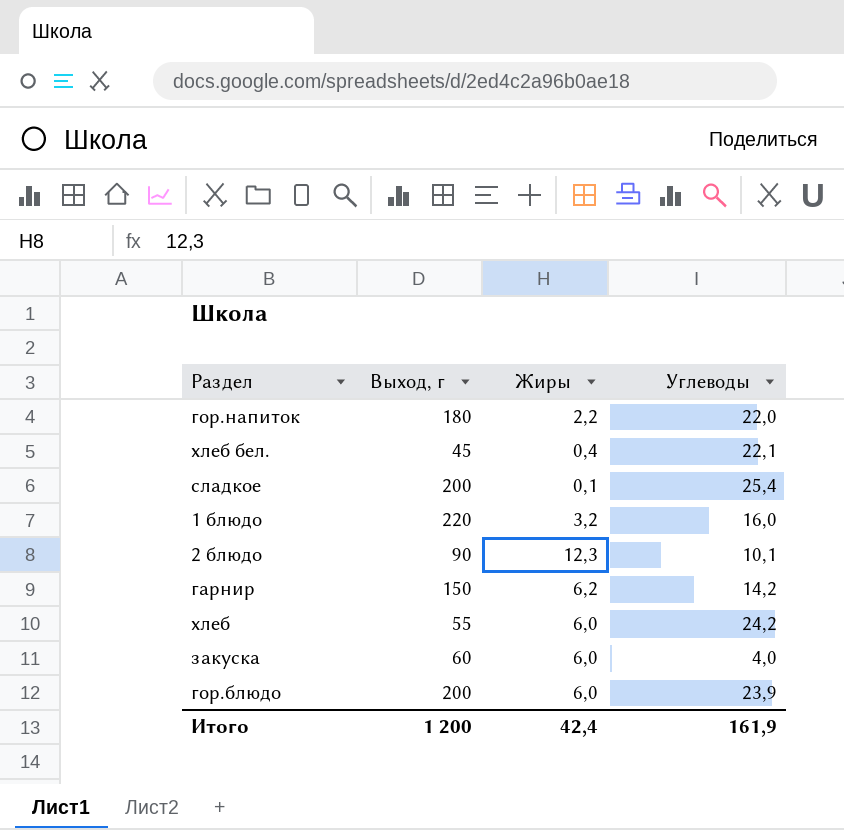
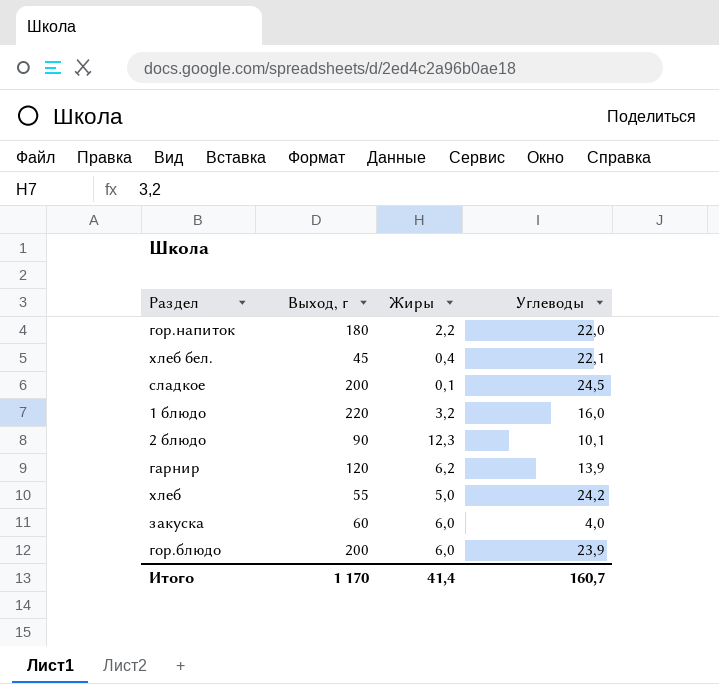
сладкое | Углеводы: 25,4 -> 24,5
гарнир | Выход, г: 150 -> 120
гарнир | Углеводы: 14,2 -> 13,9
хлеб | Жиры: 6,0 -> 5,0
Итого | Выход, г: 1 200 -> 1 170
Итого | Жиры: 42,4 -> 41,4
Итого | Углеводы: 161,9 -> 160,7

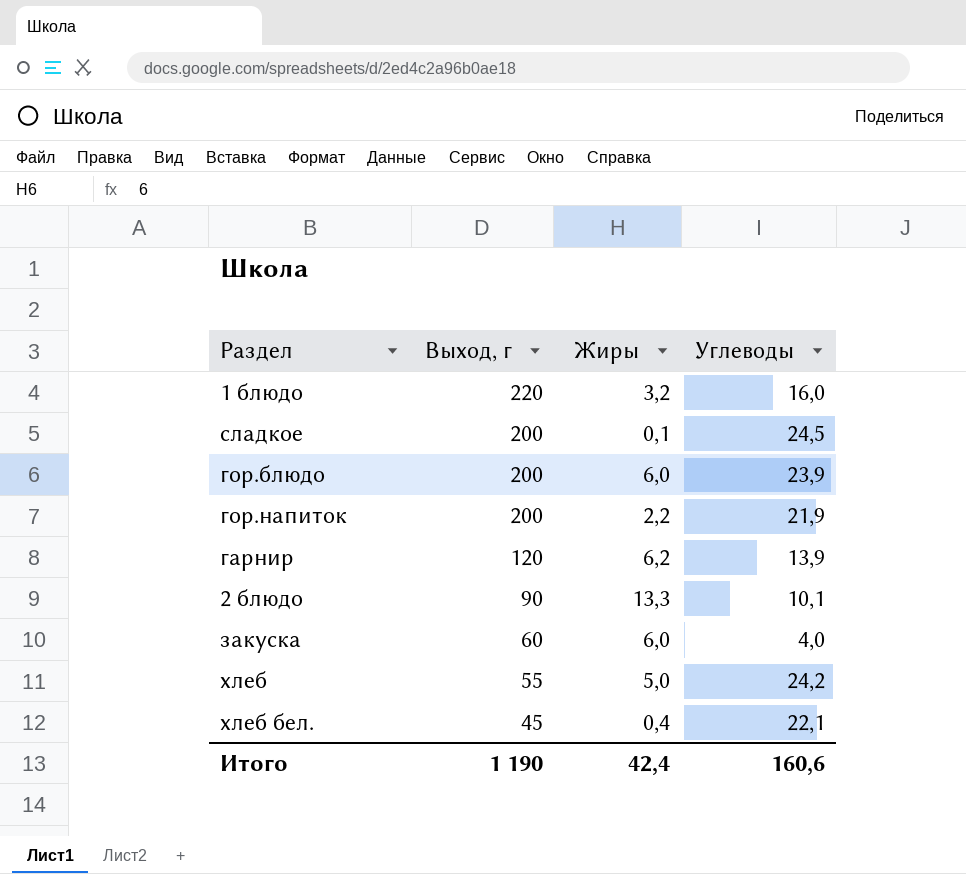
row order: none -> Выход, г descending
гор.напиток | Выход, г: 180 -> 200
гор.напиток | Углеводы: 22,0 -> 21,9
2 блюдо | Жиры: 12,3 -> 13,3
Итого | Выход, г: 1 170 -> 1 190
Итого | Жиры: 41,4 -> 42,4
Итого | Углеводы: 160,7 -> 160,6

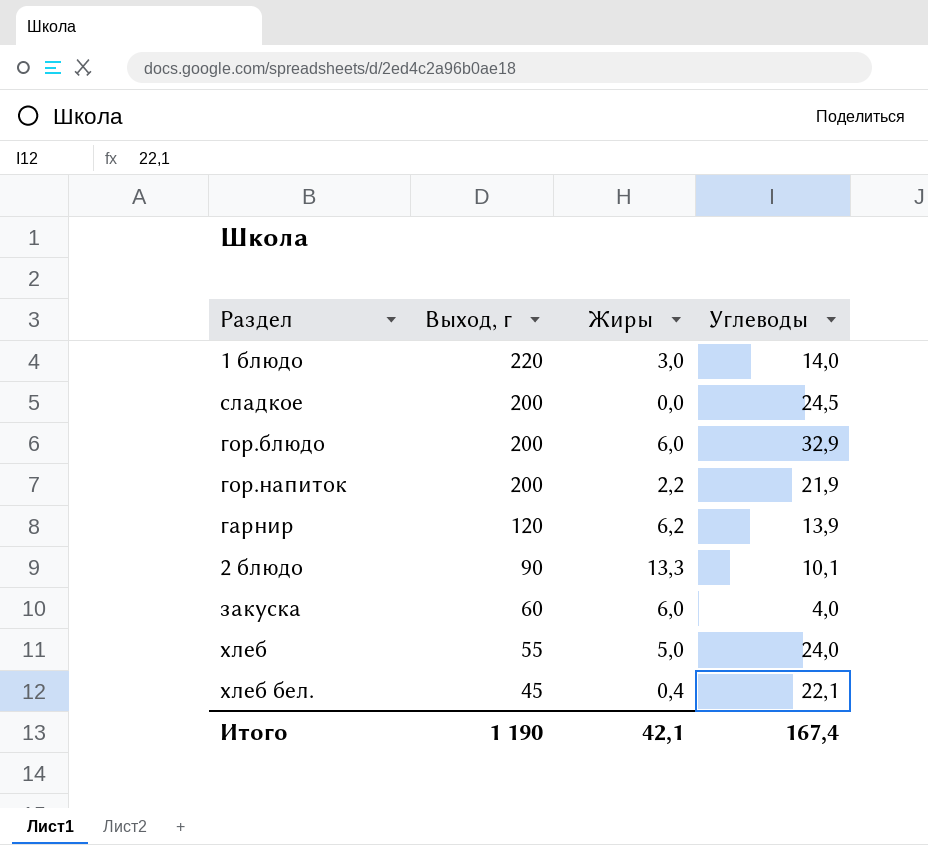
1 блюдо | Жиры: 3,2 -> 3,0
1 блюдо | Углеводы: 16,0 -> 14,0
сладкое | Жиры: 0,1 -> 0,0
гор.блюдо | Углеводы: 23,9 -> 32,9
хлеб | Углеводы: 24,2 -> 24,0
Итого | Жиры: 42,4 -> 42,1
Итого | Углеводы: 160,6 -> 167,4

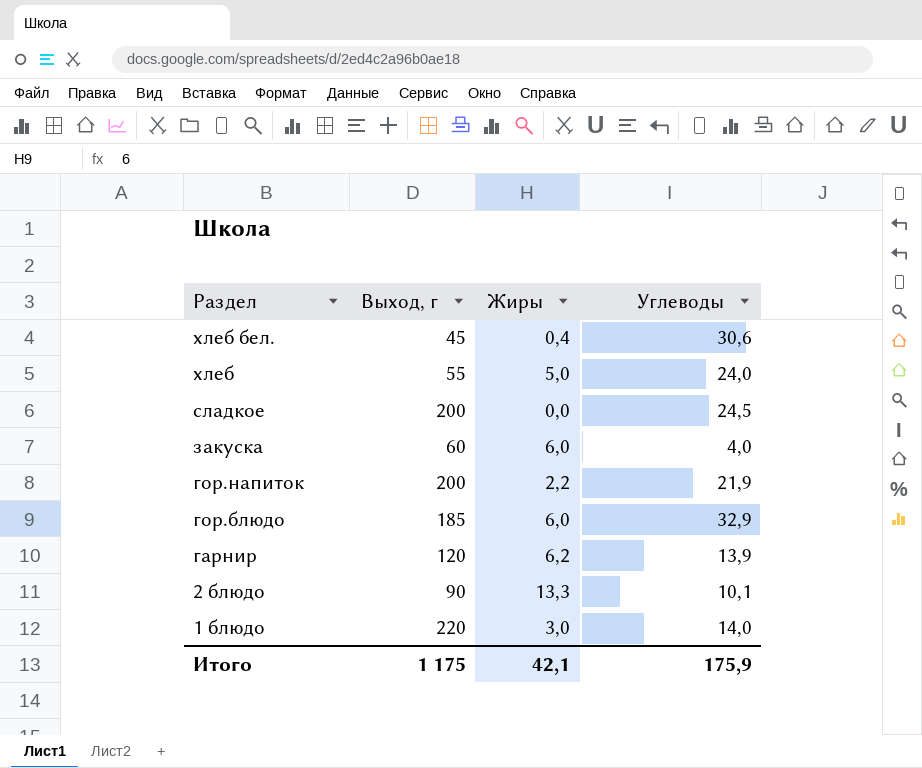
row order: Выход, г descending -> Раздел descending
хлеб бел. | Углеводы: 22,1 -> 30,6
гор.блюдо | Выход, г: 200 -> 185
Итого | Выход, г: 1 190 -> 1 175
Итого | Углеводы: 167,4 -> 175,9

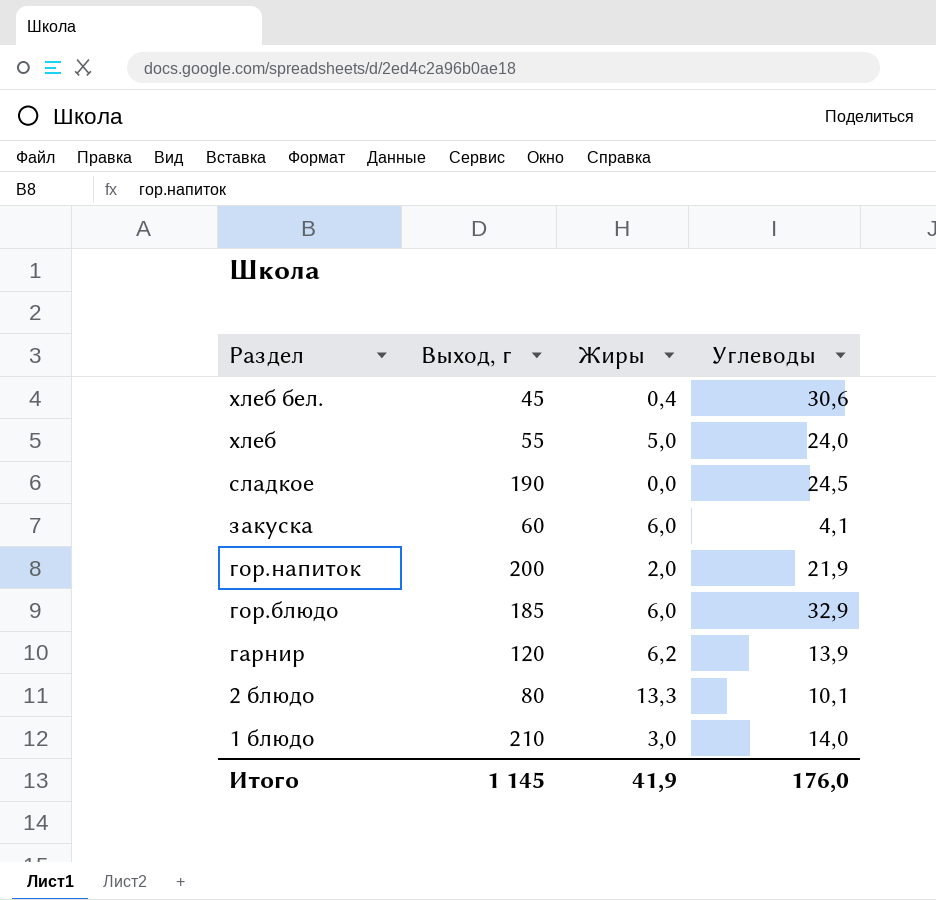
сладкое | Выход, г: 200 -> 190
закуска | Углеводы: 4,0 -> 4,1
гор.напиток | Жиры: 2,2 -> 2,0
2 блюдо | Выход, г: 90 -> 80
1 блюдо | Выход, г: 220 -> 210
Итого | Выход, г: 1 175 -> 1 145
Итого | Жиры: 42,1 -> 41,9
Итого | Углеводы: 175,9 -> 176,0

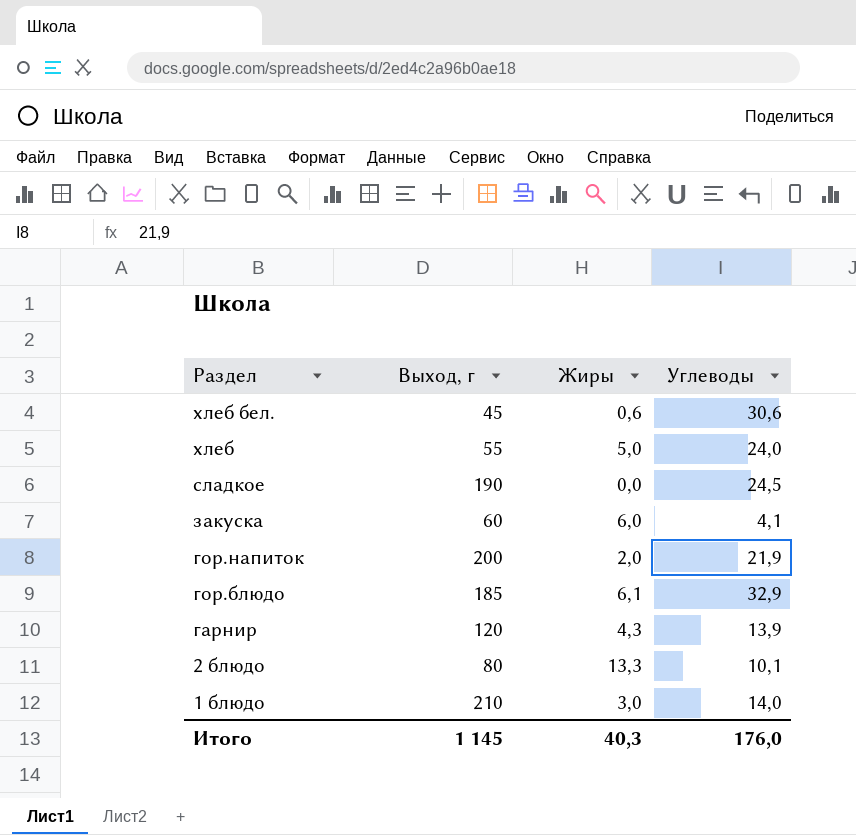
хлеб бел. | Жиры: 0,4 -> 0,6
гор.блюдо | Жиры: 6,0 -> 6,1
гарнир | Жиры: 6,2 -> 4,3
Итого | Жиры: 41,9 -> 40,3

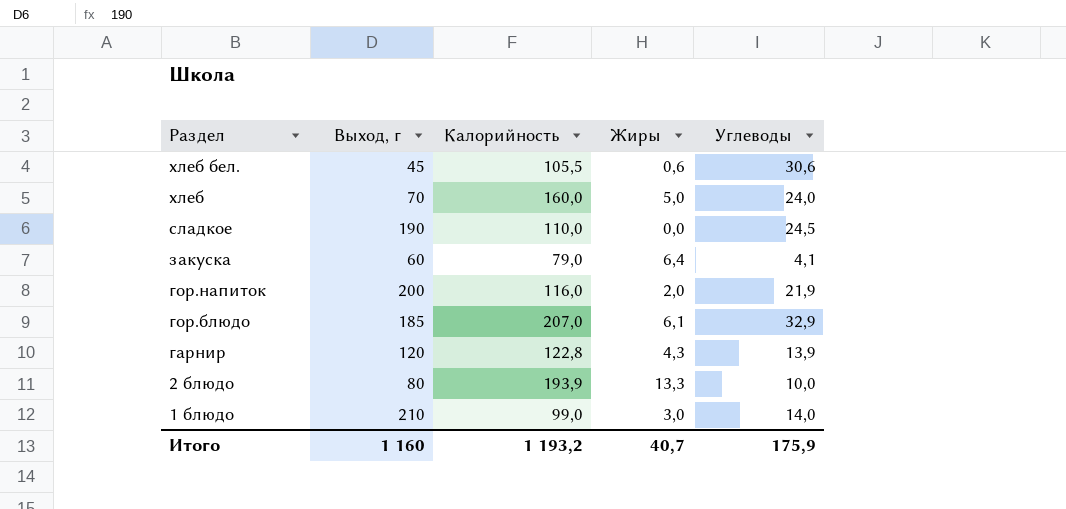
column Калорийность | position: none -> 3
хлеб | Выход, г: 55 -> 70
закуска | Жиры: 6,0 -> 6,4
2 блюдо | Углеводы: 10,1 -> 10,0
Итого | Выход, г: 1 145 -> 1 160
Итого | Жиры: 40,3 -> 40,7
Итого | Углеводы: 176,0 -> 175,9

